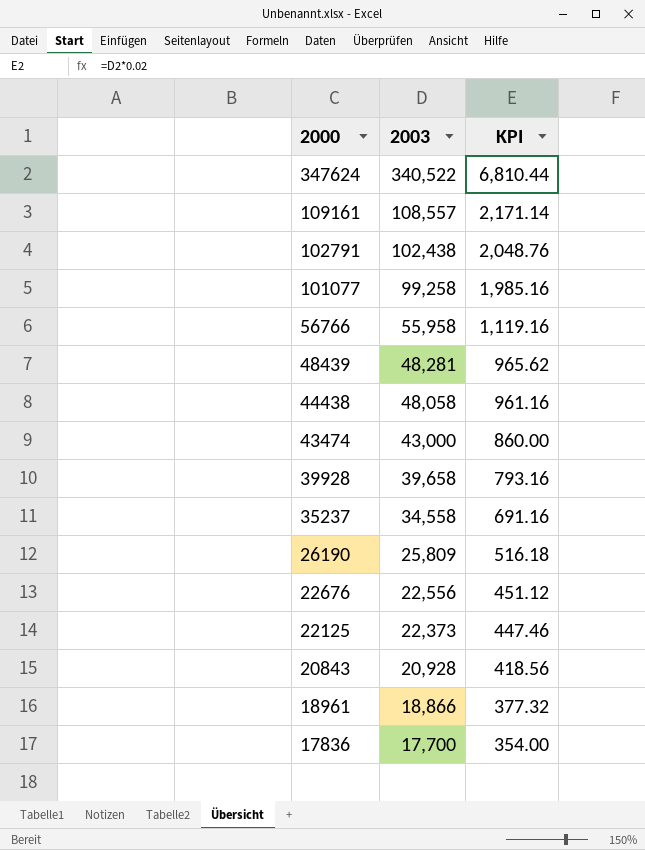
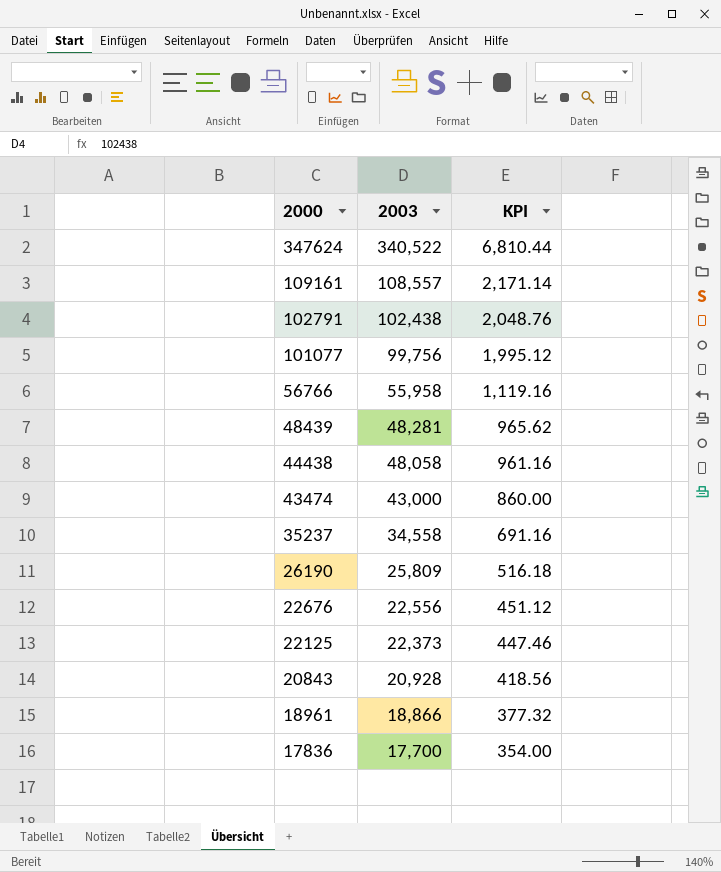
row 39928: 39,658 | 793.16 -> none
101077 | 2003: 99,258 -> 99,756
101077 | KPI: 1,985.16 -> 1,995.12

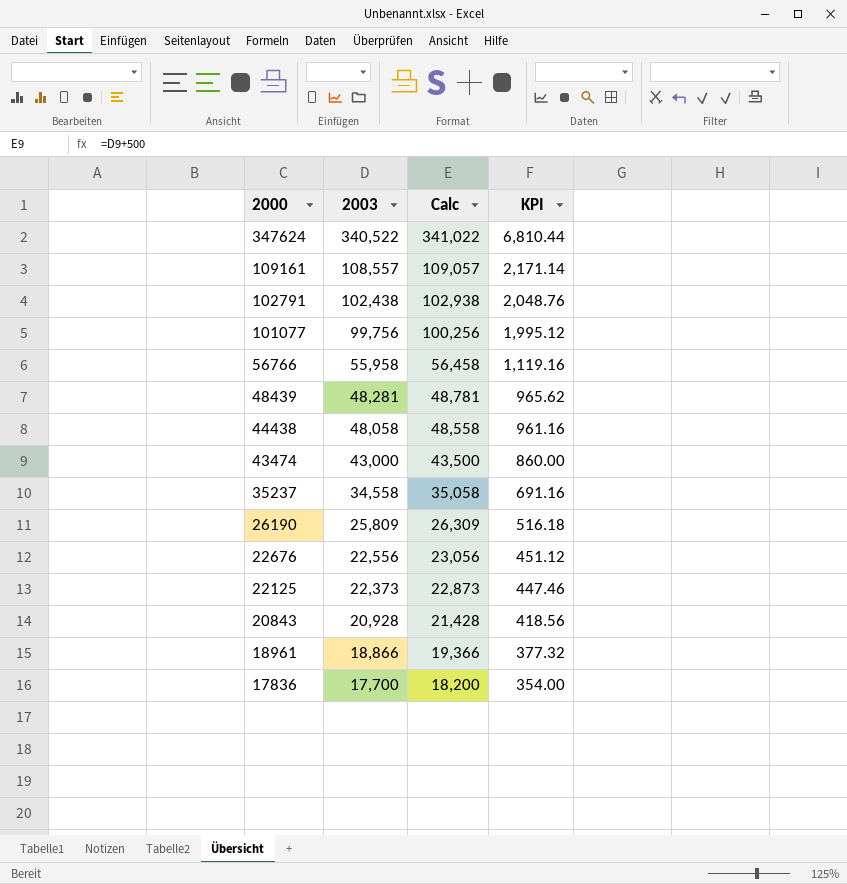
column Calc | formula: none -> [2003] + 500

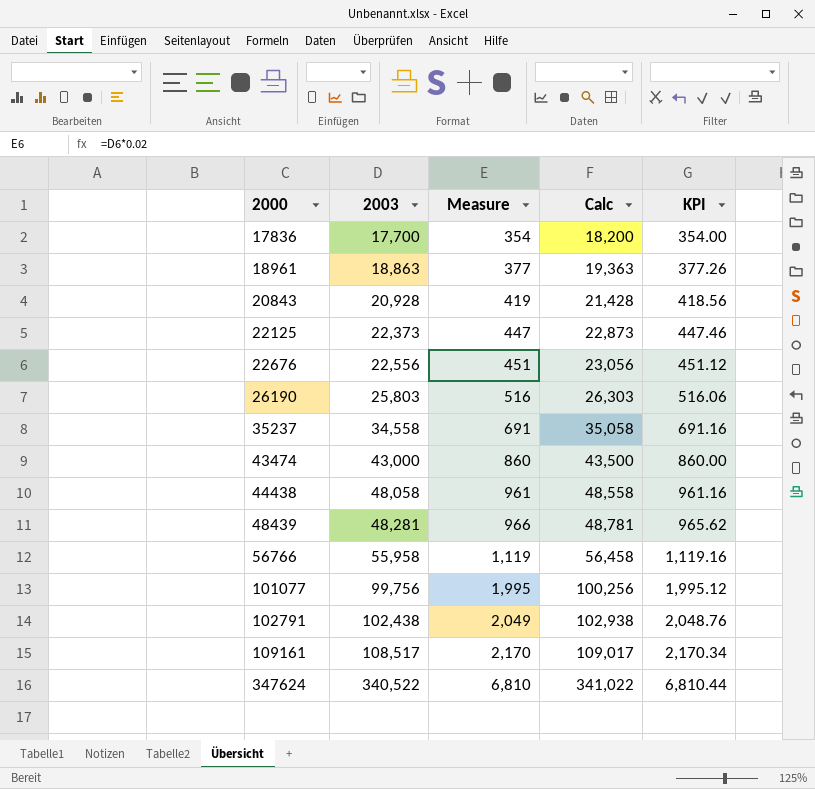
row order: 2000 descending -> 2000 ascending
column Measure | formula: none -> [2003] * 0.02
18961 | 2003: 18,866 -> 18,863
18961 | Calc: 19,366 -> 19,363
18961 | KPI: 377.32 -> 377.26
26190 | 2003: 25,809 -> 25,803
26190 | Calc: 26,309 -> 26,303
26190 | KPI: 516.18 -> 516.06
109161 | 2003: 108,557 -> 108,517
109161 | Calc: 109,057 -> 109,017
109161 | KPI: 2,171.14 -> 2,170.34

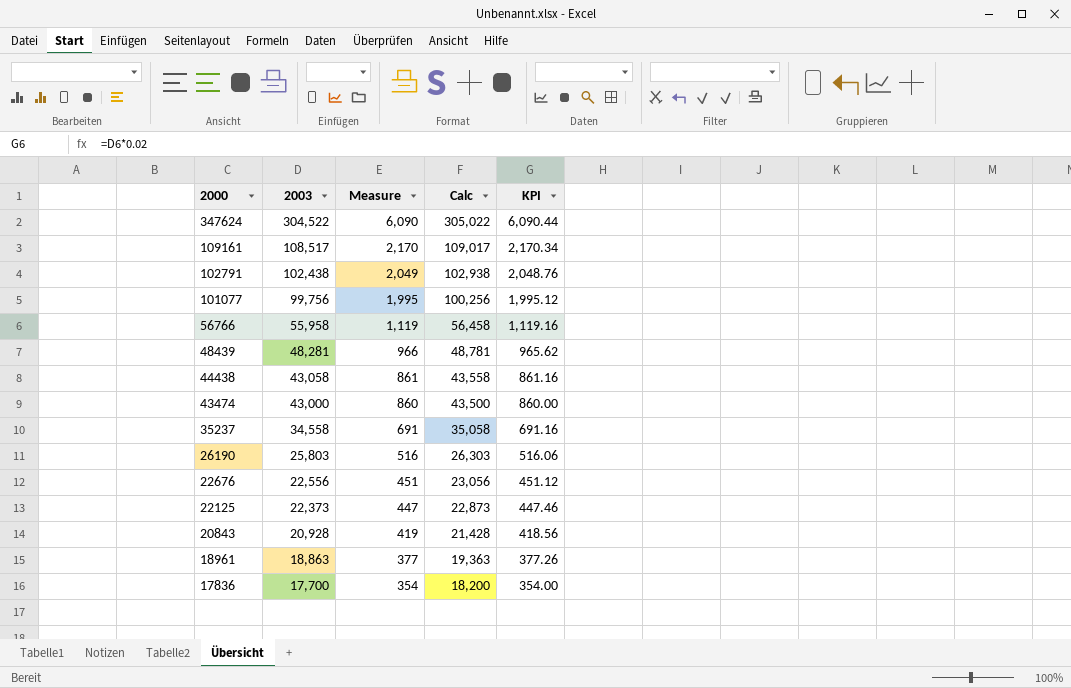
row order: 2000 ascending -> 2000 descending
347624 | 2003: 340,522 -> 304,522
347624 | Measure: 6,810 -> 6,090
347624 | Calc: 341,022 -> 305,022
347624 | KPI: 6,810.44 -> 6,090.44
44438 | 2003: 48,058 -> 43,058
44438 | Measure: 961 -> 861
44438 | Calc: 48,558 -> 43,558
44438 | KPI: 961.16 -> 861.16

